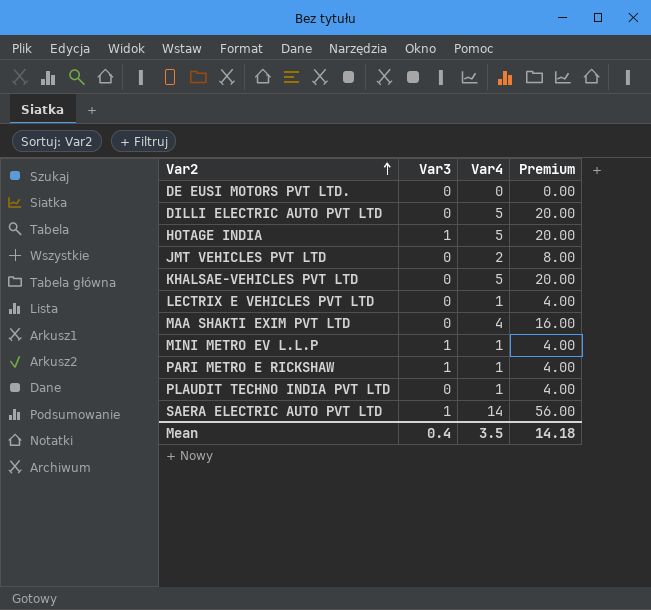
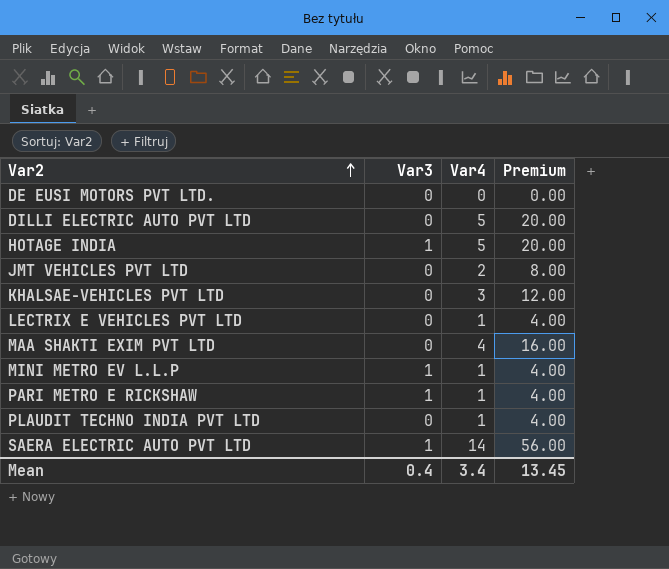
KHALSAE-VEHICLES PVT LTD | Var4: 5 -> 3
KHALSAE-VEHICLES PVT LTD | Premium: 20.00 -> 12.00
Mean | Var4: 3.5 -> 3.4
Mean | Premium: 14.18 -> 13.45

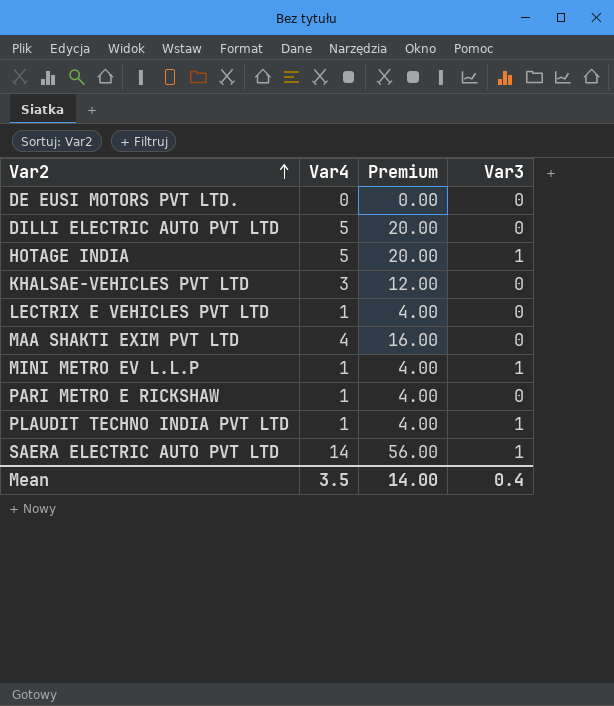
column Var3 | position: 2 -> 4
row JMT VEHICLES PVT LTD: 0 | 2 | 8.00 -> none
PARI METRO E RICKSHAW | Var3: 1 -> 0
PLAUDIT TECHNO INDIA PVT LTD | Var3: 0 -> 1
Mean | Var4: 3.4 -> 3.5
Mean | Premium: 13.45 -> 14.00

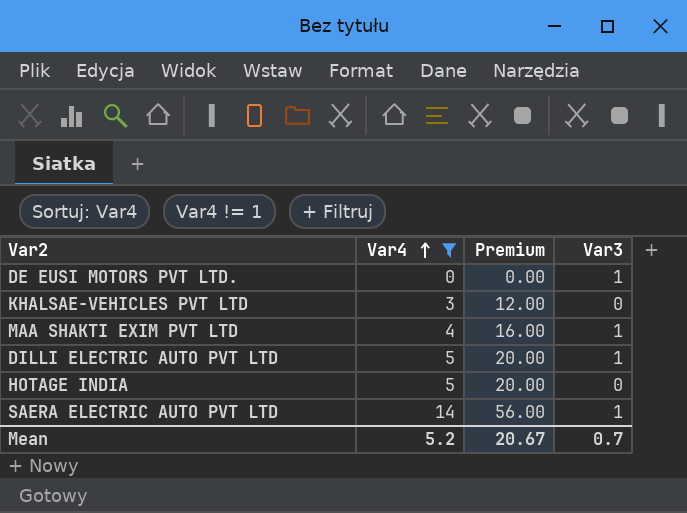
filter: none -> Var4 != 1
row order: Var2 ascending -> Var4 ascending
DE EUSI MOTORS PVT LTD. | Var3: 0 -> 1
MAA SHAKTI EXIM PVT LTD | Var3: 0 -> 1
DILLI ELECTRIC AUTO PVT LTD | Var3: 0 -> 1
HOTAGE INDIA | Var3: 1 -> 0
Mean | Var4: 3.5 -> 5.2
Mean | Premium: 14.00 -> 20.67
Mean | Var3: 0.4 -> 0.7

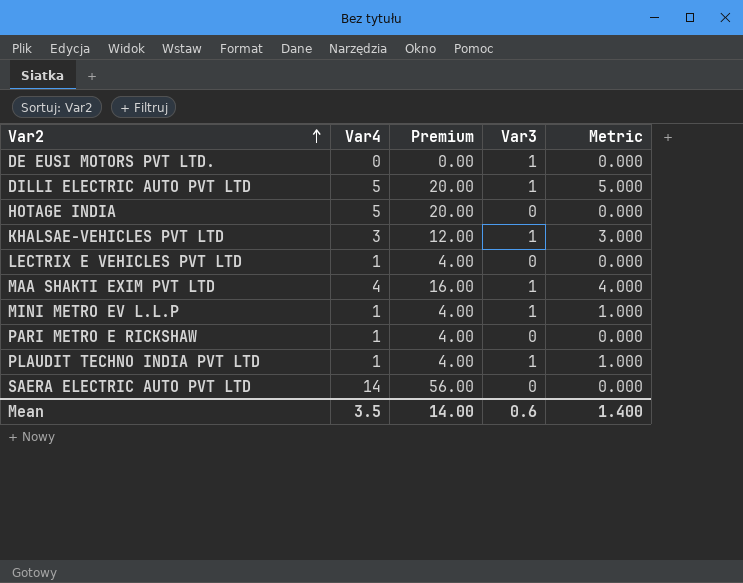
filter: Var4 != 1 -> none
row order: Var4 ascending -> Var2 ascending
column Metric | formula: none -> [Var4] * [Var3]
KHALSAE-VEHICLES PVT LTD | Var3: 0 -> 1
SAERA ELECTRIC AUTO PVT LTD | Var3: 1 -> 0
Mean | Var4: 5.2 -> 3.5
Mean | Premium: 20.67 -> 14.00
Mean | Var3: 0.7 -> 0.6

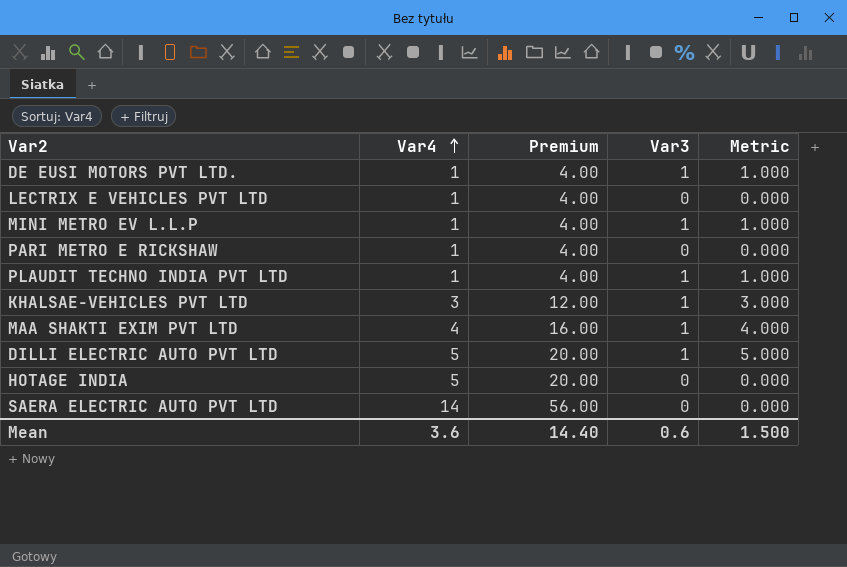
row order: Var2 ascending -> Var4 ascending
DE EUSI MOTORS PVT LTD. | Var4: 0 -> 1
DE EUSI MOTORS PVT LTD. | Premium: 0.00 -> 4.00
DE EUSI MOTORS PVT LTD. | Metric: 0.000 -> 1.000
Mean | Var4: 3.5 -> 3.6
Mean | Premium: 14.00 -> 14.40
Mean | Metric: 1.400 -> 1.500

